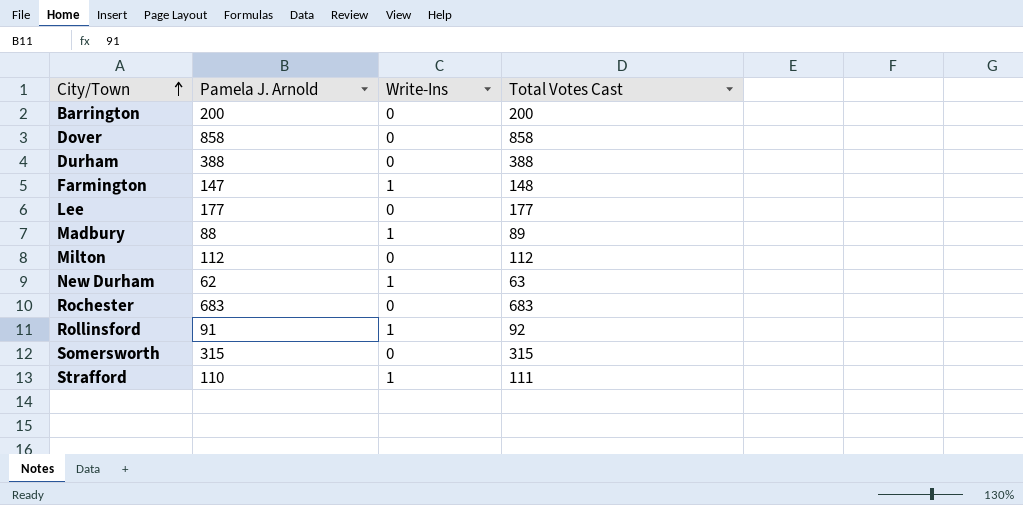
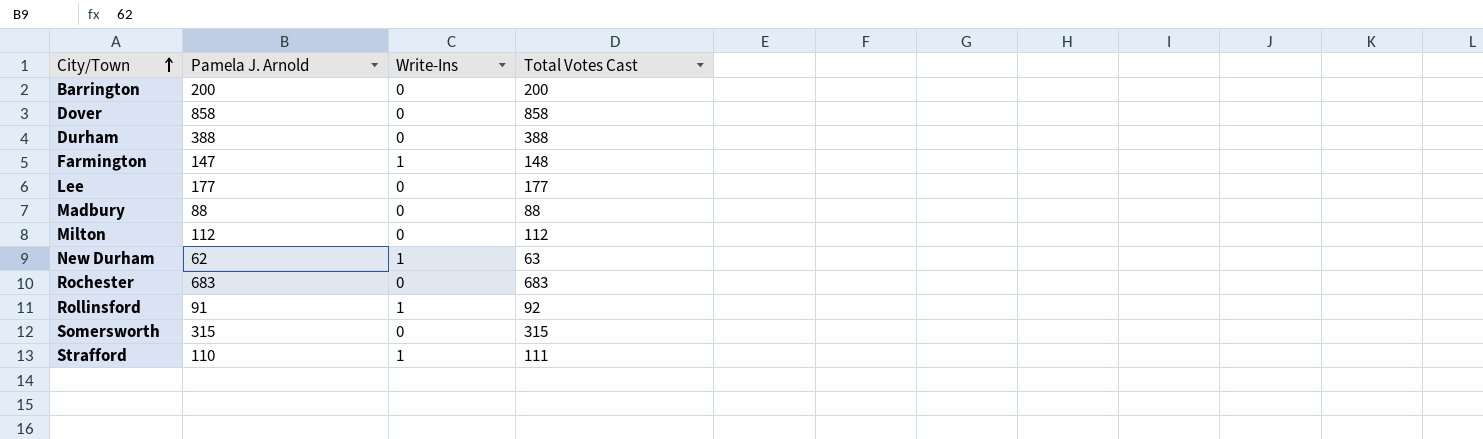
Madbury | Write-Ins: 1 -> 0
Madbury | Total Votes Cast: 89 -> 88

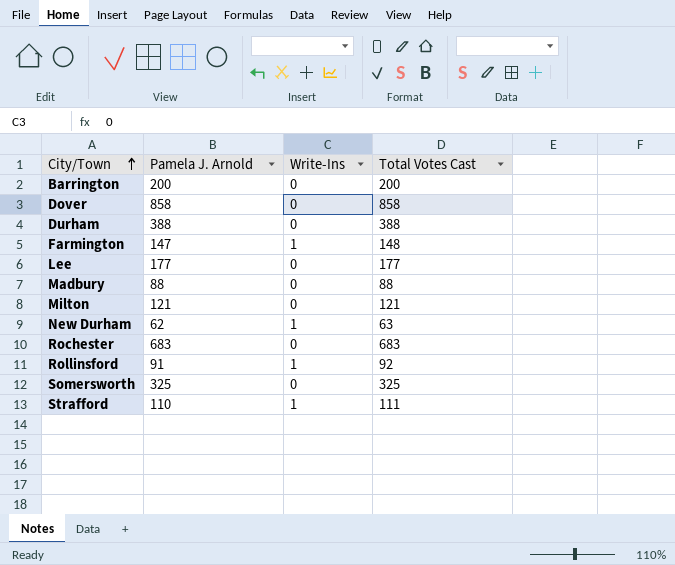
Milton | Pamela J. Arnold: 112 -> 121
Milton | Total Votes Cast: 112 -> 121
Somersworth | Pamela J. Arnold: 315 -> 325
Somersworth | Total Votes Cast: 315 -> 325

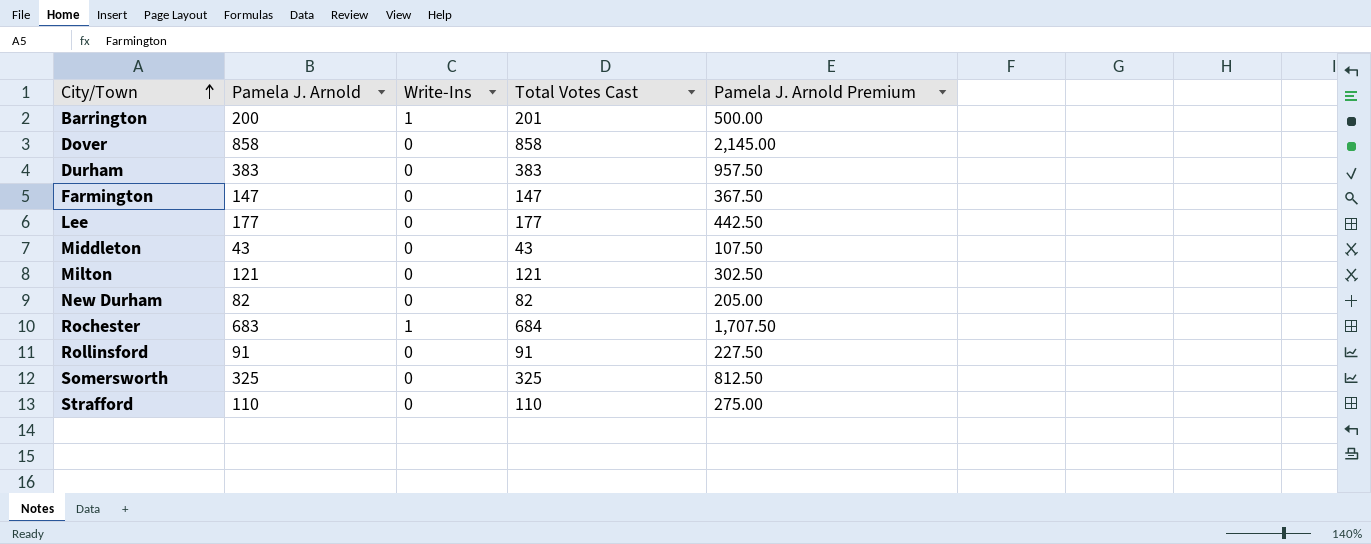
column Pamela J. Arnold Premium | formula: none -> [Pamela J. Arnold] * 2.5
row Madbury: 88 | 0 | 88 -> none
Barrington | Write-Ins: 0 -> 1
Barrington | Total Votes Cast: 200 -> 201
Durham | Pamela J. Arnold: 388 -> 383
Durham | Total Votes Cast: 388 -> 383
Farmington | Write-Ins: 1 -> 0
Farmington | Total Votes Cast: 148 -> 147
row Middleton: none -> 43 | 0 | 43 | 107.50
New Durham | Pamela J. Arnold: 62 -> 82
New Durham | Write-Ins: 1 -> 0
New Durham | Total Votes Cast: 63 -> 82
Rochester | Write-Ins: 0 -> 1
Rochester | Total Votes Cast: 683 -> 684
Rollinsford | Write-Ins: 1 -> 0
Rollinsford | Total Votes Cast: 92 -> 91
Strafford | Write-Ins: 1 -> 0
Strafford | Total Votes Cast: 111 -> 110

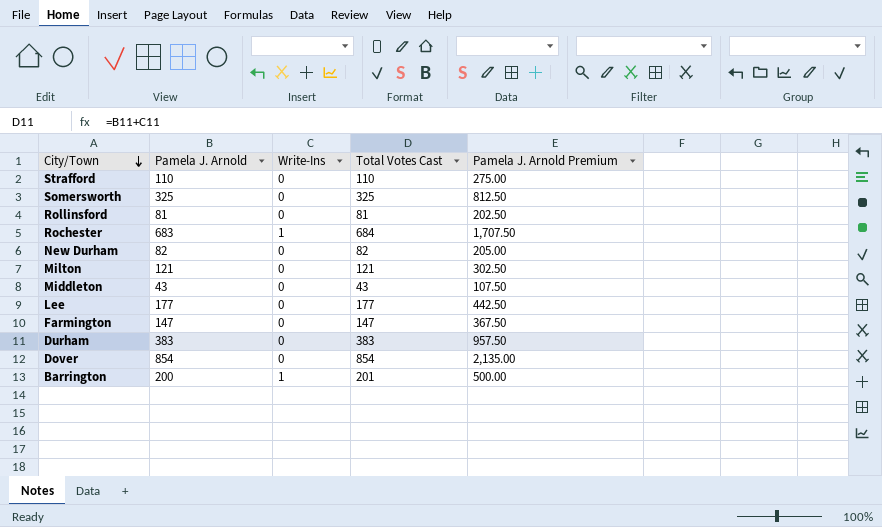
row order: City/Town ascending -> City/Town descending
Rollinsford | Pamela J. Arnold: 91 -> 81
Rollinsford | Total Votes Cast: 91 -> 81
Rollinsford | Pamela J. Arnold Premium: 227.50 -> 202.50
Dover | Pamela J. Arnold: 858 -> 854
Dover | Total Votes Cast: 858 -> 854
Dover | Pamela J. Arnold Premium: 2,145.00 -> 2,135.00

